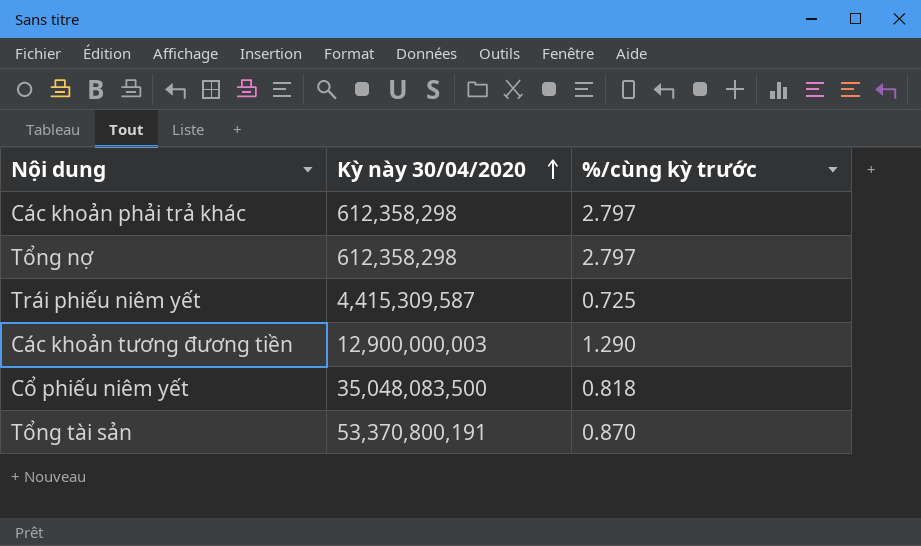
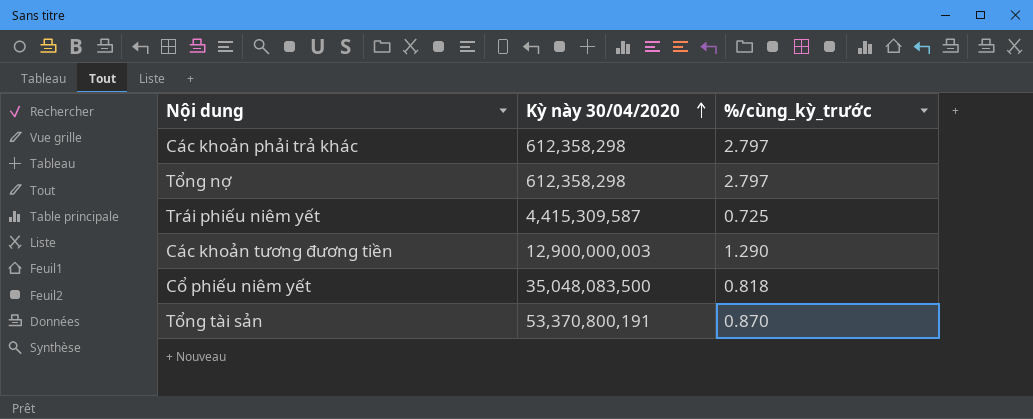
column name: %/cùng kỳ trước -> %/cùng_kỳ_trước

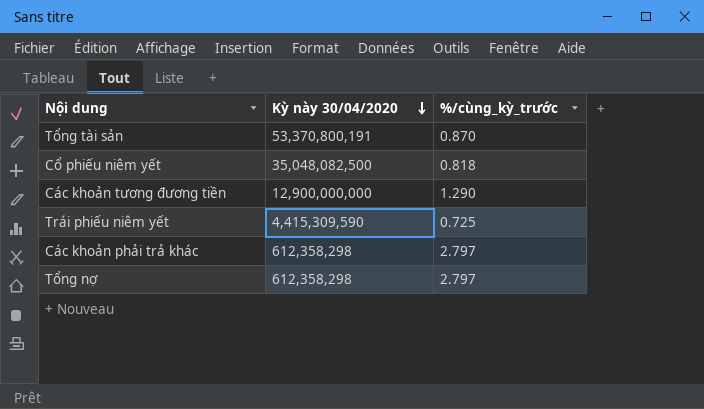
row order: Kỳ này 30/04/2020 ascending -> Kỳ này 30/04/2020 descending
Cổ phiếu niêm yết | Kỳ này 30/04/2020: 35,048,083,500 -> 35,048,082,500
Các khoản tương đương tiền | Kỳ này 30/04/2020: 12,900,000,003 -> 12,900,000,000
Trái phiếu niêm yết | Kỳ này 30/04/2020: 4,415,309,587 -> 4,415,309,590

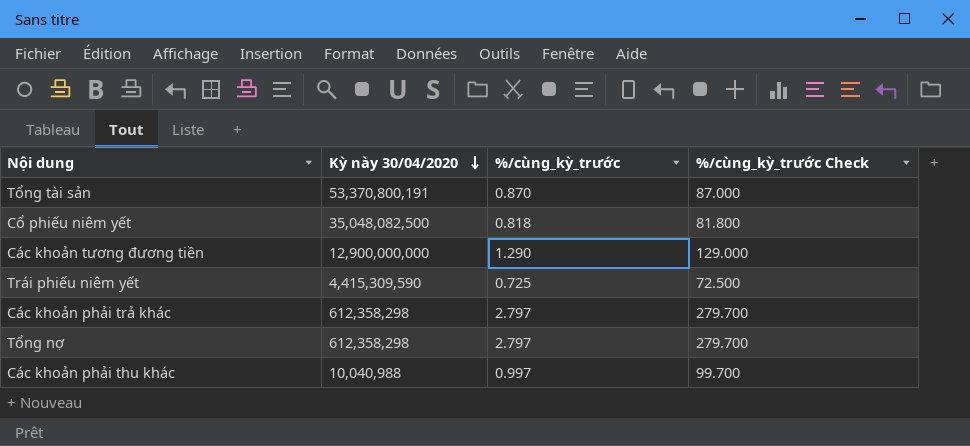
column %/cùng_kỳ_trước Check | formula: none -> [%/cùng_kỳ_trước] * 100
row Các khoản phải thu khác: none -> 10,040,988 | 0.997 | 99.700

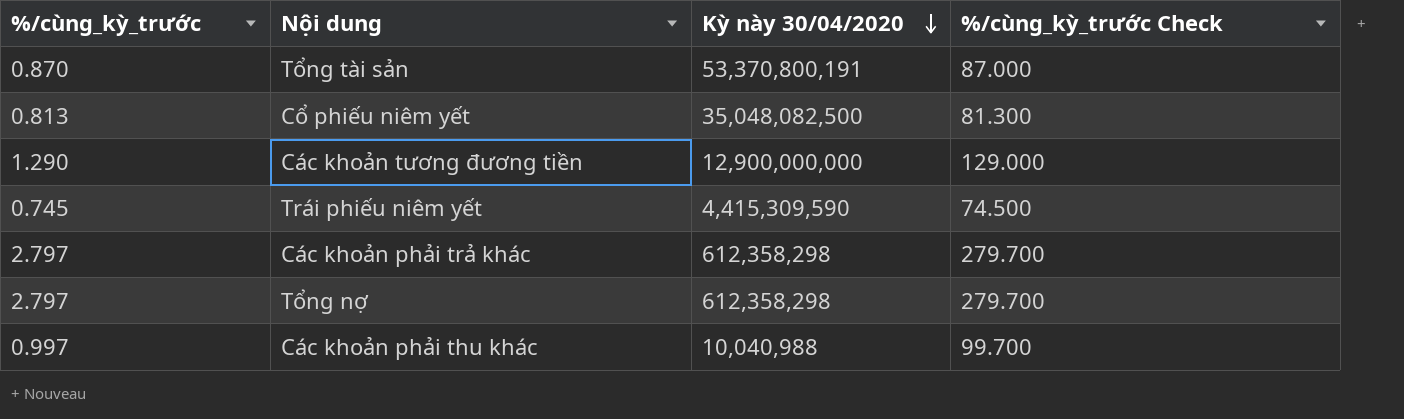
column %/cùng_kỳ_trước | position: 3 -> 1
Cổ phiếu niêm yết | %/cùng_kỳ_trước: 0.818 -> 0.813
Cổ phiếu niêm yết | %/cùng_kỳ_trước Check: 81.800 -> 81.300
Trái phiếu niêm yết | %/cùng_kỳ_trước: 0.725 -> 0.745
Trái phiếu niêm yết | %/cùng_kỳ_trước Check: 72.500 -> 74.500

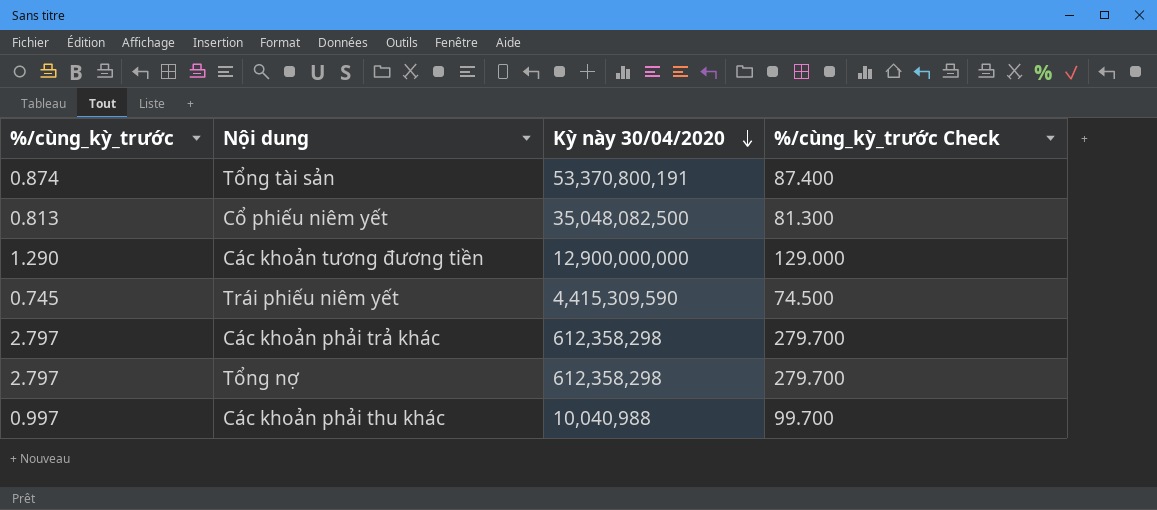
Tổng tài sản | %/cùng_kỳ_trước: 0.870 -> 0.874
Tổng tài sản | %/cùng_kỳ_trước Check: 87.000 -> 87.400

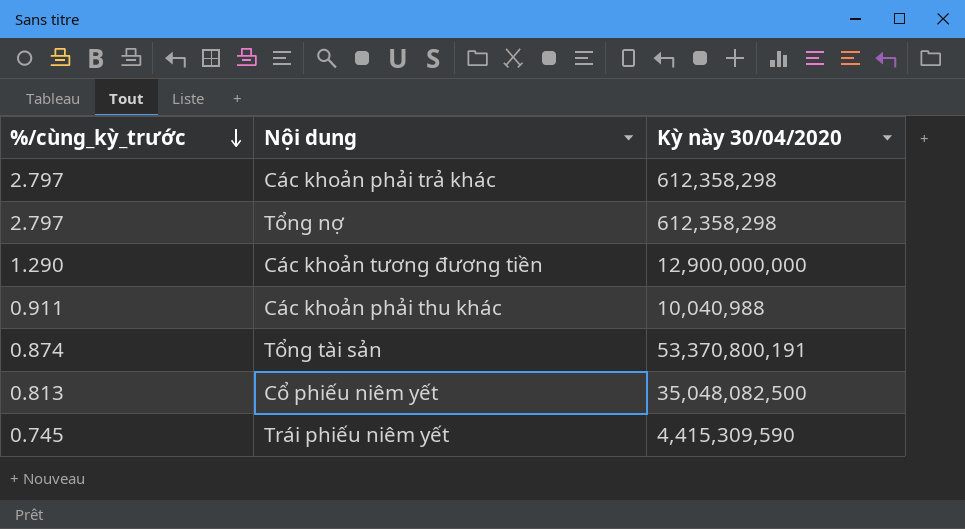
row order: Kỳ này 30/04/2020 descending -> %/cùng_kỳ_trước descending
column %/cùng_kỳ_trước Check | formula: [%/cùng_kỳ_trước] * 100 -> none
Các khoản phải thu khác | %/cùng_kỳ_trước: 0.997 -> 0.911

